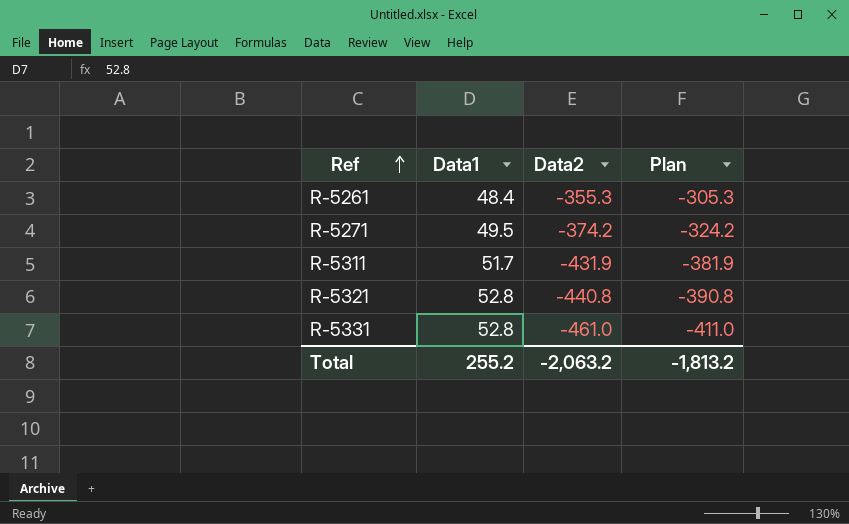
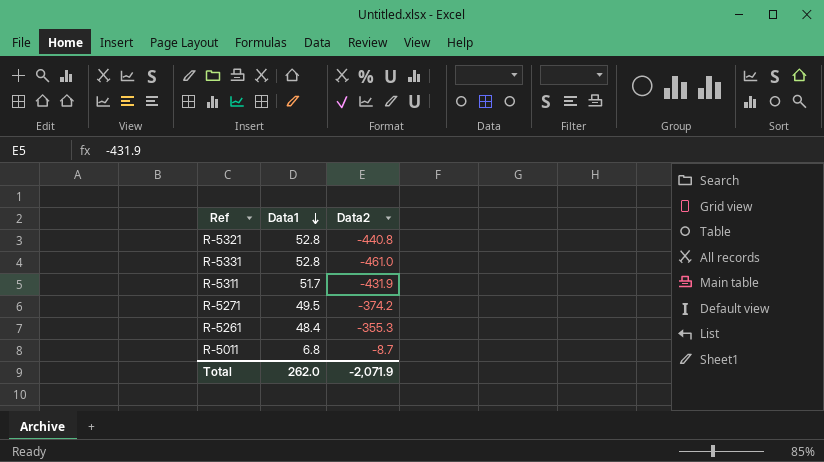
row order: Ref ascending -> Data1 descending
column Plan | formula: [Data2] + 50 -> none
row R-5011: none -> 6.8 | -8.7
Total | Data1: 255.2 -> 262.0
Total | Data2: -2,063.2 -> -2,071.9

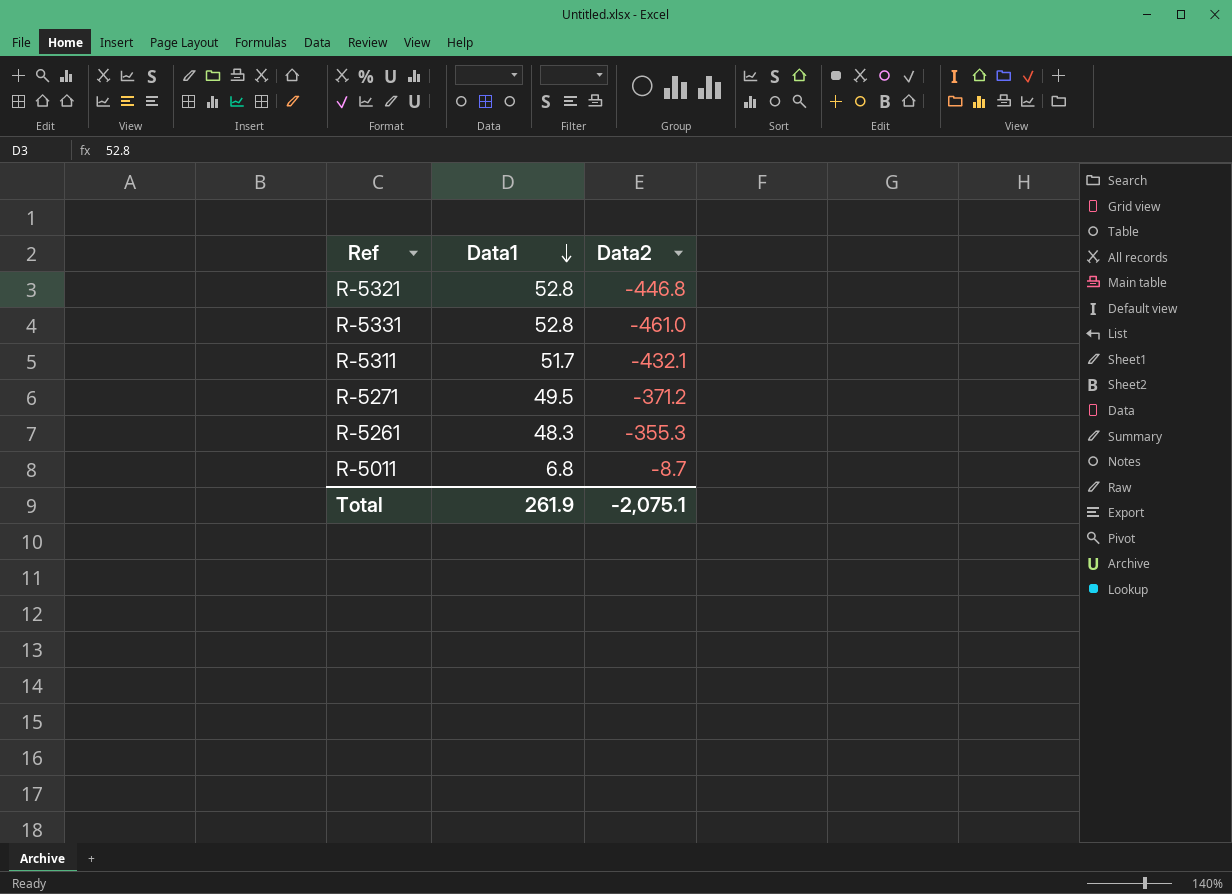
R-5321 | Data2: -440.8 -> -446.8
R-5311 | Data2: -431.9 -> -432.1
R-5271 | Data2: -374.2 -> -371.2
R-5261 | Data1: 48.4 -> 48.3
Total | Data1: 262.0 -> 261.9
Total | Data2: -2,071.9 -> -2,075.1

